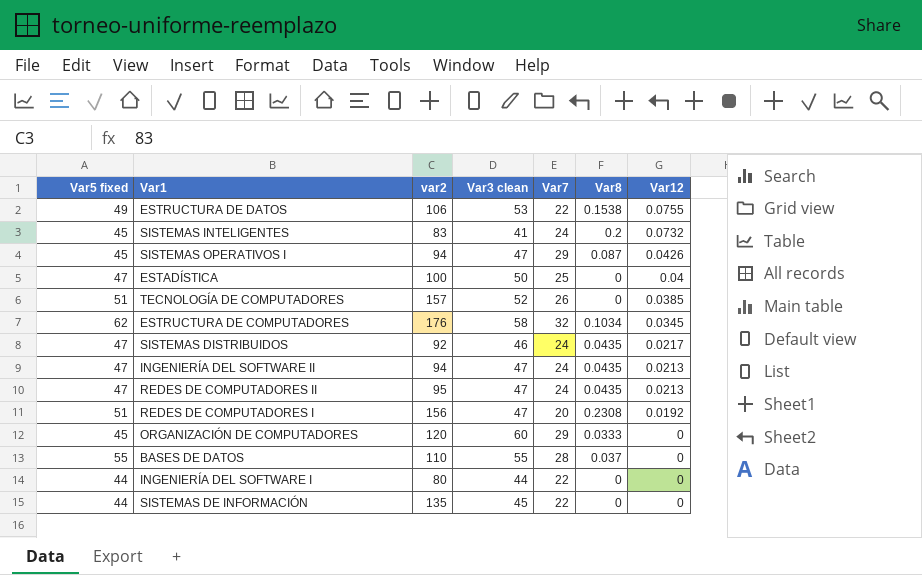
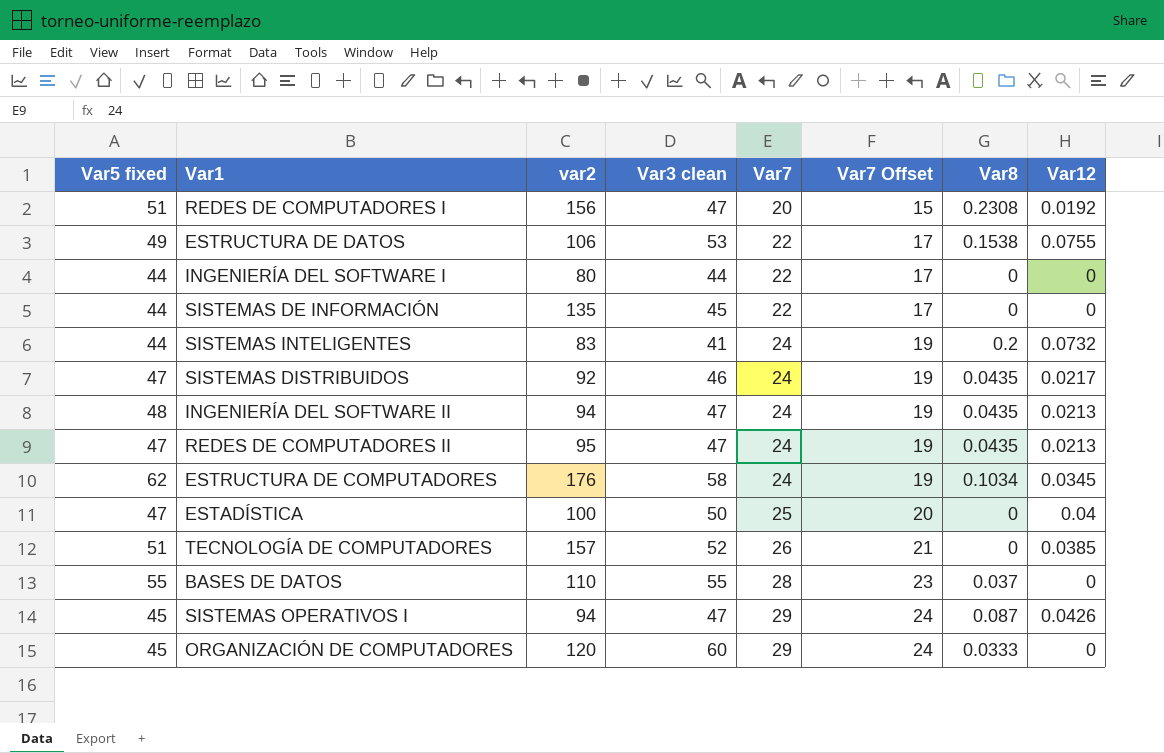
row order: Var12 descending -> Var7 ascending
column Var7 Offset | formula: none -> [Var7] - 5
SISTEMAS INTELIGENTES | Var5 fixed: 45 -> 44
INGENIERÍA DEL SOFTWARE II | Var5 fixed: 47 -> 48
ESTRUCTURA DE COMPUTADORES | Var7: 32 -> 24

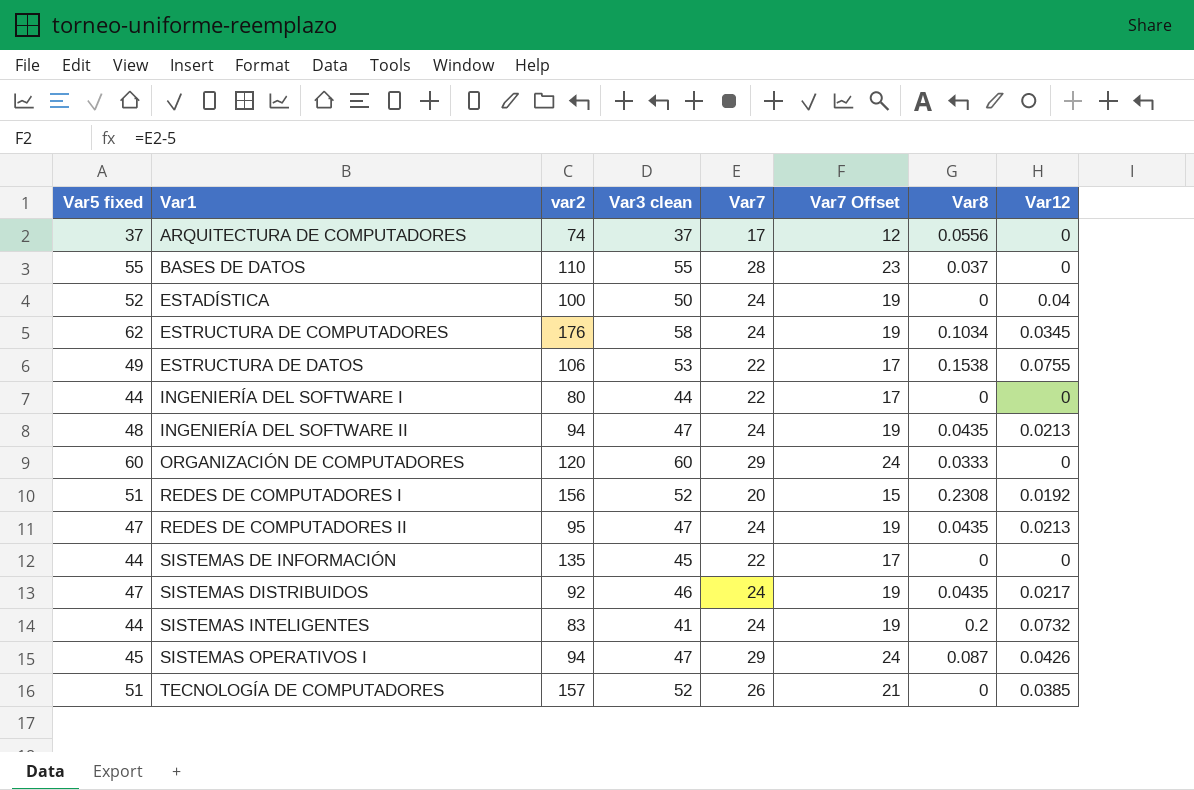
row order: Var7 ascending -> Var1 ascending
row ARQUITECTURA DE COMPUTADORES: none -> 37 | 74 | 37 | 17 | 12 | 0.0556 | 0
ESTADÍSTICA | Var5 fixed: 47 -> 52
ESTADÍSTICA | Var7: 25 -> 24
ESTADÍSTICA | Var7 Offset: 20 -> 19
ORGANIZACIÓN DE COMPUTADORES | Var5 fixed: 45 -> 60
REDES DE COMPUTADORES I | Var3 clean: 47 -> 52

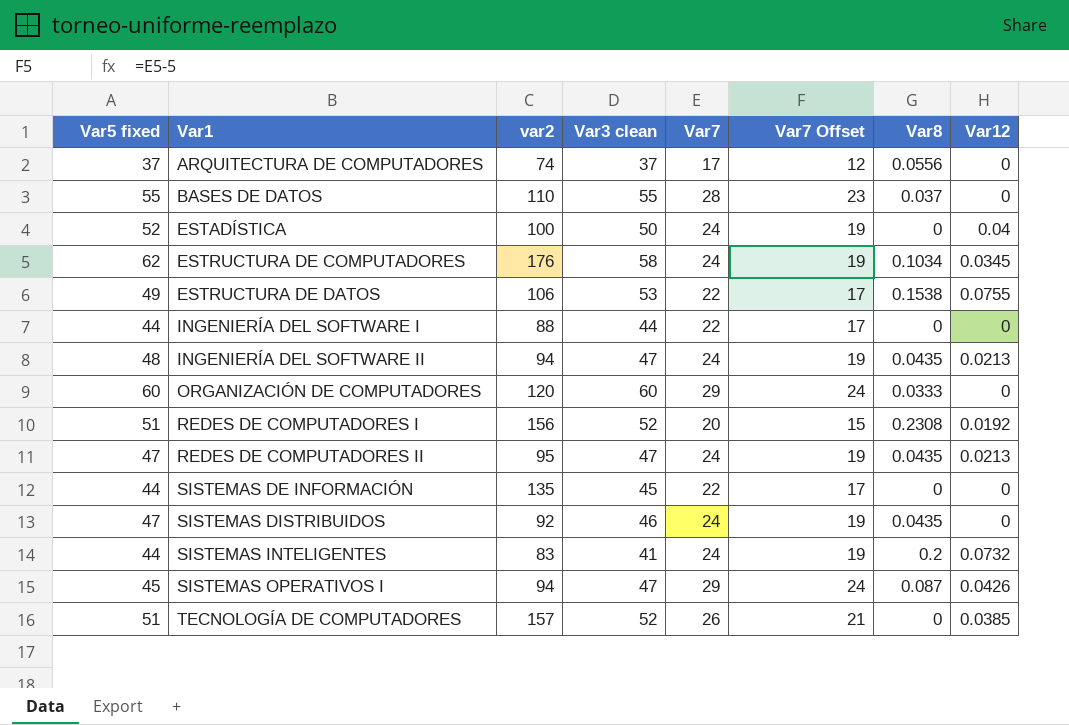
INGENIERÍA DEL SOFTWARE I | var2: 80 -> 88
SISTEMAS DISTRIBUIDOS | Var12: 0.0217 -> 0

